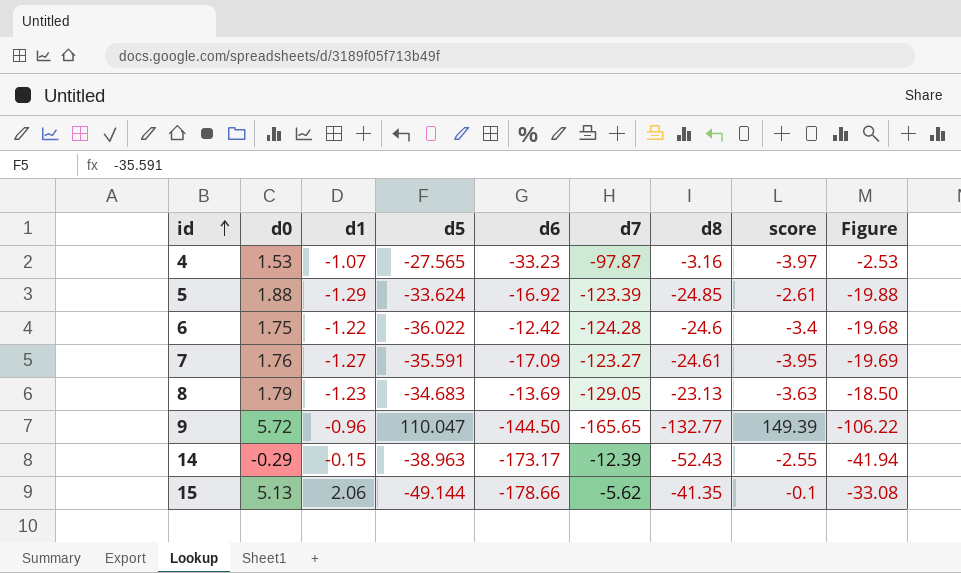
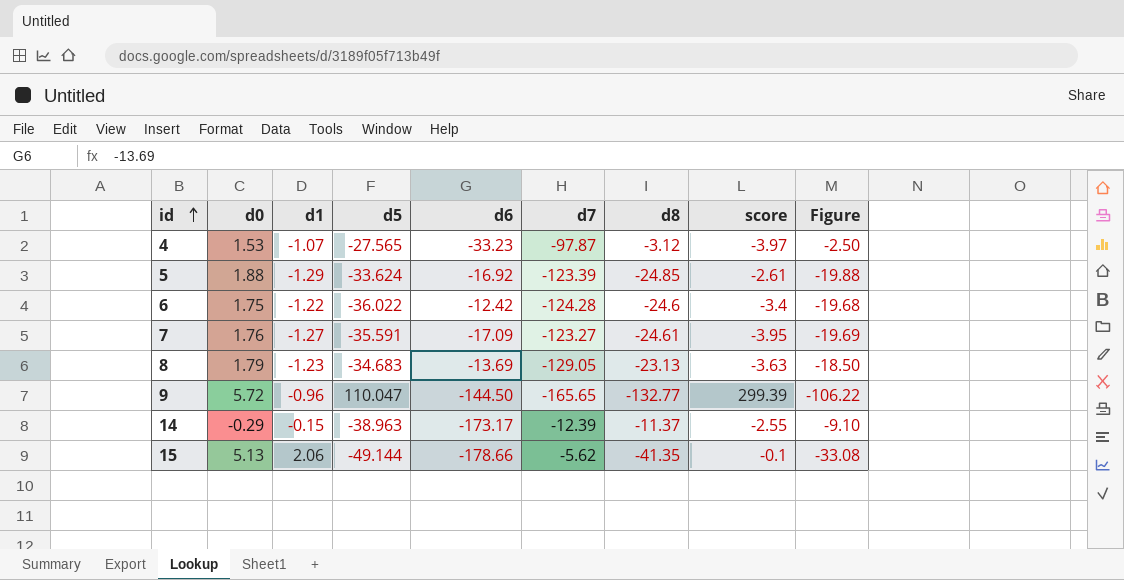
4 | d8: -3.16 -> -3.12
4 | Figure: -2.53 -> -2.50
9 | score: 149.39 -> 299.39
14 | d8: -52.43 -> -11.37
14 | Figure: -41.94 -> -9.10

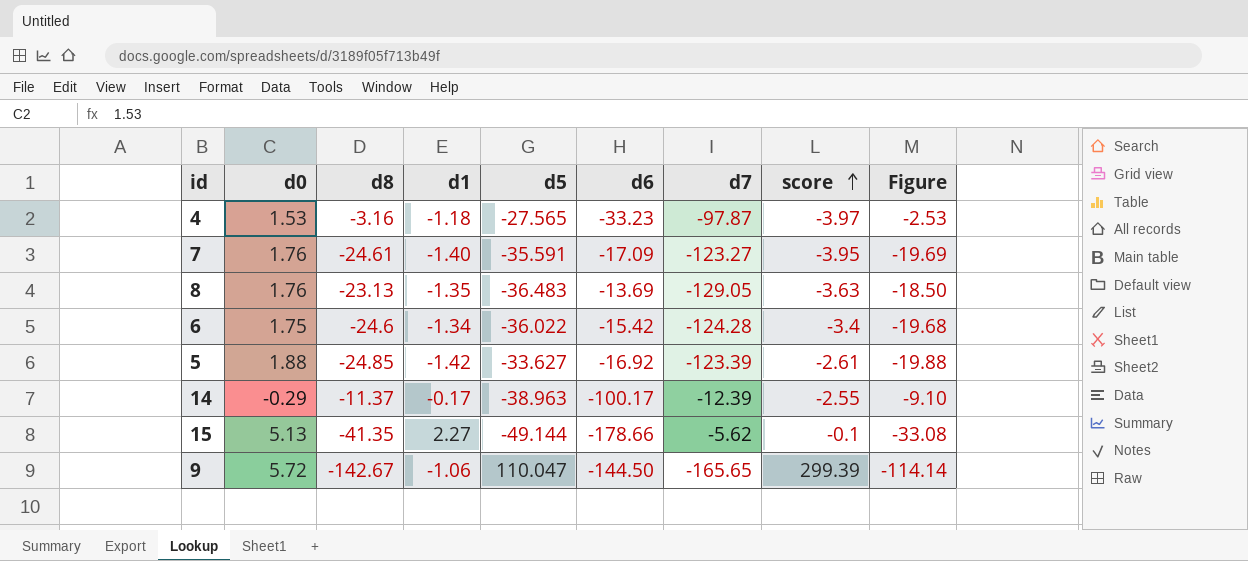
row order: id ascending -> score ascending
column d8 | position: 7 -> 3
4 | d8: -3.12 -> -3.16
4 | d1: -1.07 -> -1.18
4 | Figure: -2.50 -> -2.53
7 | d1: -1.27 -> -1.40
8 | d0: 1.79 -> 1.76
8 | d1: -1.23 -> -1.35
8 | d5: -34.683 -> -36.483
6 | d1: -1.22 -> -1.34
6 | d6: -12.42 -> -15.42
5 | d1: -1.29 -> -1.42
5 | d5: -33.624 -> -33.627
14 | d1: -0.15 -> -0.17
14 | d6: -173.17 -> -100.17
15 | d1: 2.06 -> 2.27
9 | d8: -132.77 -> -142.67
9 | d1: -0.96 -> -1.06
9 | Figure: -106.22 -> -114.14

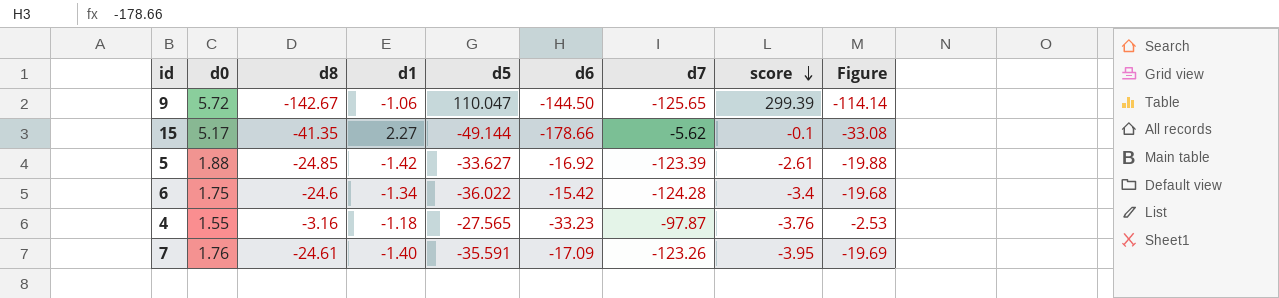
row order: score ascending -> score descending
row 8: 1.76 | -23.13 | -1.35 | -36.483 | -13.69 | -129.05 | -3.63 | -18.50 -> none
row 14: -0.29 | -11.37 | -0.17 | -38.963 | -100.17 | -12.39 | -2.55 | -9.10 -> none
9 | d7: -165.65 -> -125.65
15 | d0: 5.13 -> 5.17
4 | d0: 1.53 -> 1.55
4 | score: -3.97 -> -3.76
7 | d7: -123.27 -> -123.26

